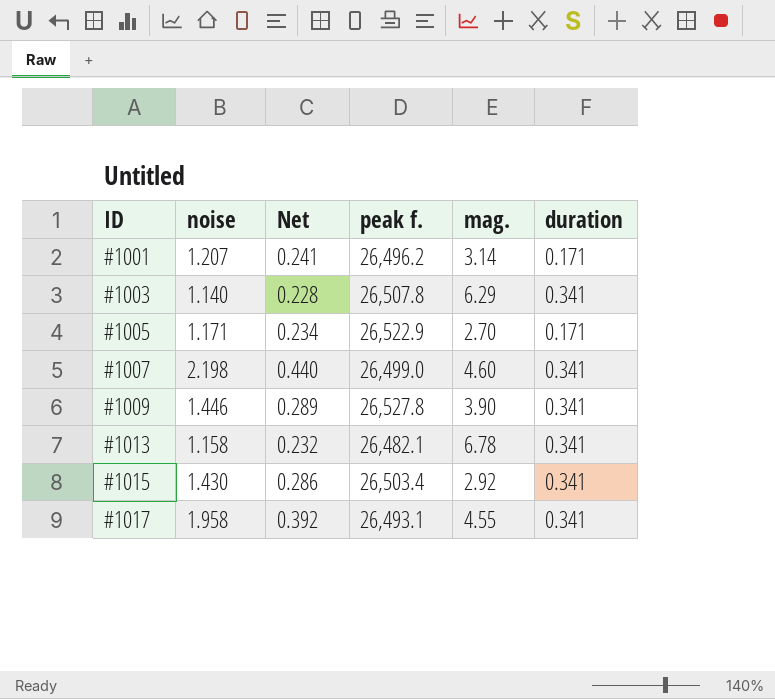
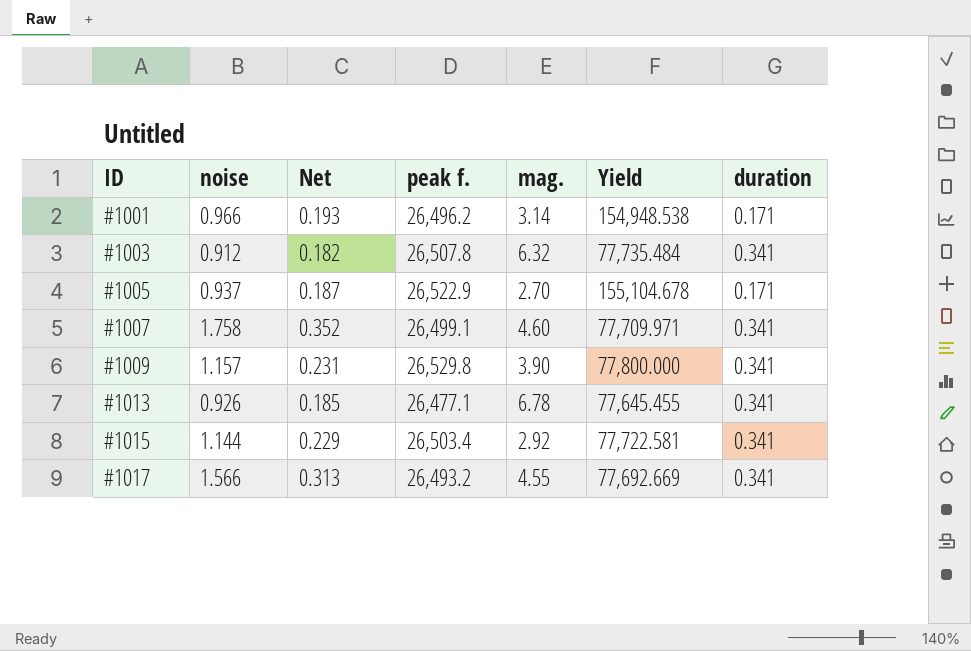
column Yield | formula: none -> [peak f.] / [duration]
#1001 | noise: 1.207 -> 0.966
#1001 | Net: 0.241 -> 0.193
#1003 | noise: 1.140 -> 0.912
#1003 | Net: 0.228 -> 0.182
#1003 | mag.: 6.29 -> 6.32
#1005 | noise: 1.171 -> 0.937
#1005 | Net: 0.234 -> 0.187
#1007 | noise: 2.198 -> 1.758
#1007 | Net: 0.440 -> 0.352
#1007 | peak f.: 26,499.0 -> 26,499.1
#1009 | noise: 1.446 -> 1.157
#1009 | Net: 0.289 -> 0.231
#1009 | peak f.: 26,527.8 -> 26,529.8
#1013 | noise: 1.158 -> 0.926
#1013 | Net: 0.232 -> 0.185
#1013 | peak f.: 26,482.1 -> 26,477.1
#1015 | noise: 1.430 -> 1.144
#1015 | Net: 0.286 -> 0.229
#1017 | noise: 1.958 -> 1.566
#1017 | Net: 0.392 -> 0.313
#1017 | peak f.: 26,493.1 -> 26,493.2

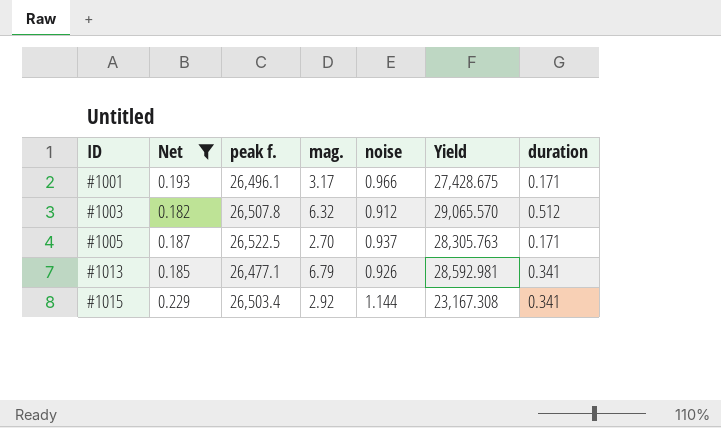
filter: none -> Net <= 0.229
column noise | position: 2 -> 5
column Yield | formula: [peak f.] / [duration] -> [peak f.] / [noise]
#1001 | peak f.: 26,496.2 -> 26,496.1
#1001 | mag.: 3.14 -> 3.17
#1003 | duration: 0.341 -> 0.512
#1005 | peak f.: 26,522.9 -> 26,522.5
#1013 | mag.: 6.78 -> 6.79

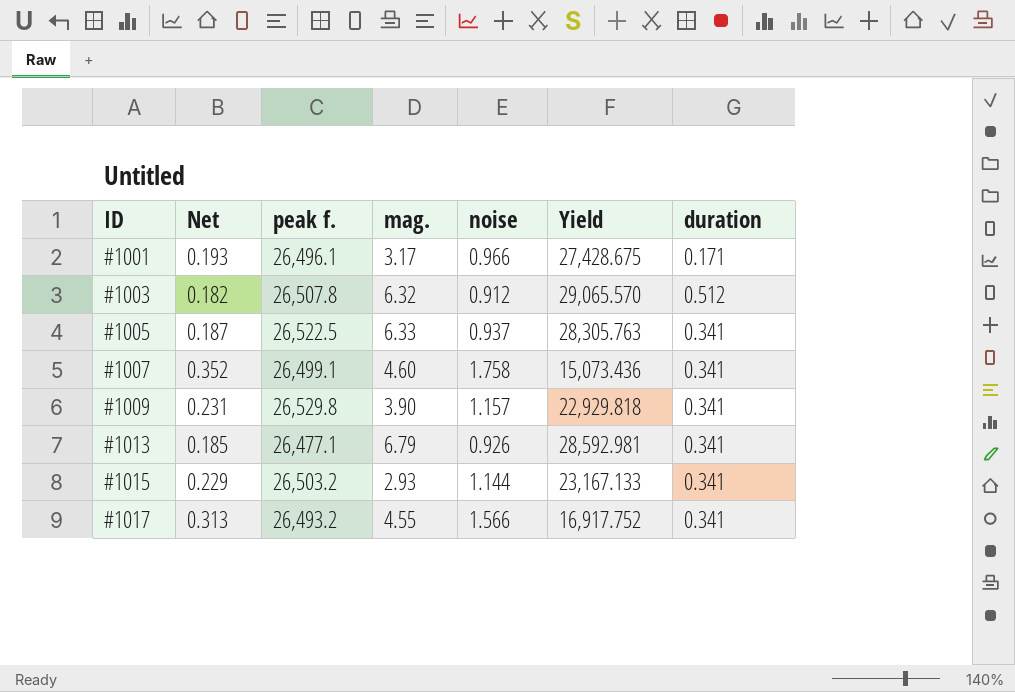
filter: Net <= 0.229 -> none
#1005 | mag.: 2.70 -> 6.33
#1005 | duration: 0.171 -> 0.341
#1015 | peak f.: 26,503.4 -> 26,503.2
#1015 | mag.: 2.92 -> 2.93
#1015 | Yield: 23,167.308 -> 23,167.133

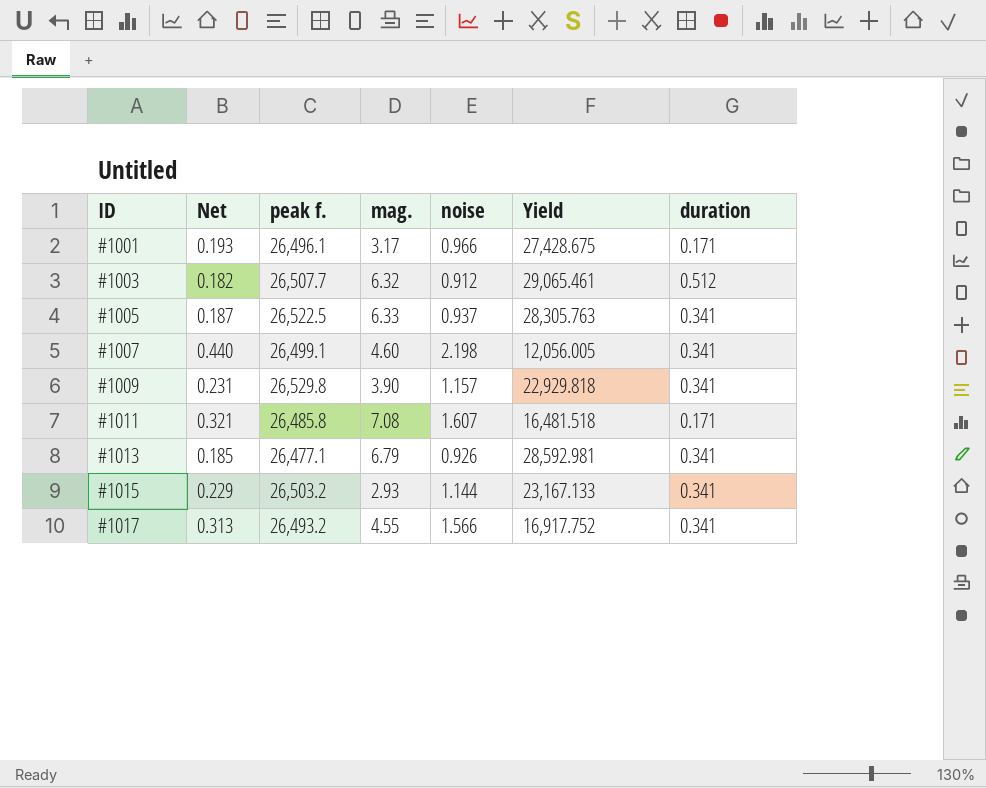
#1003 | peak f.: 26,507.8 -> 26,507.7
#1003 | Yield: 29,065.570 -> 29,065.461
#1007 | Net: 0.352 -> 0.440
#1007 | noise: 1.758 -> 2.198
#1007 | Yield: 15,073.436 -> 12,056.005
row #1011: none -> 0.321 | 26,485.8 | 7.08 | 1.607 | 16,481.518 | 0.171

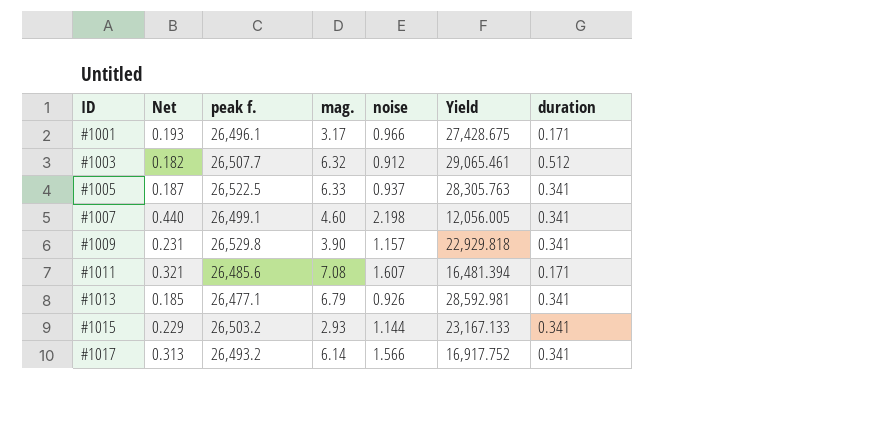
#1011 | peak f.: 26,485.8 -> 26,485.6
#1011 | Yield: 16,481.518 -> 16,481.394
#1017 | mag.: 4.55 -> 6.14

